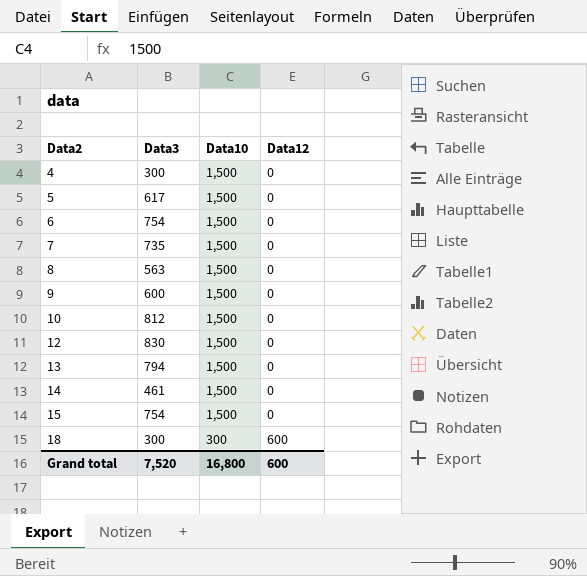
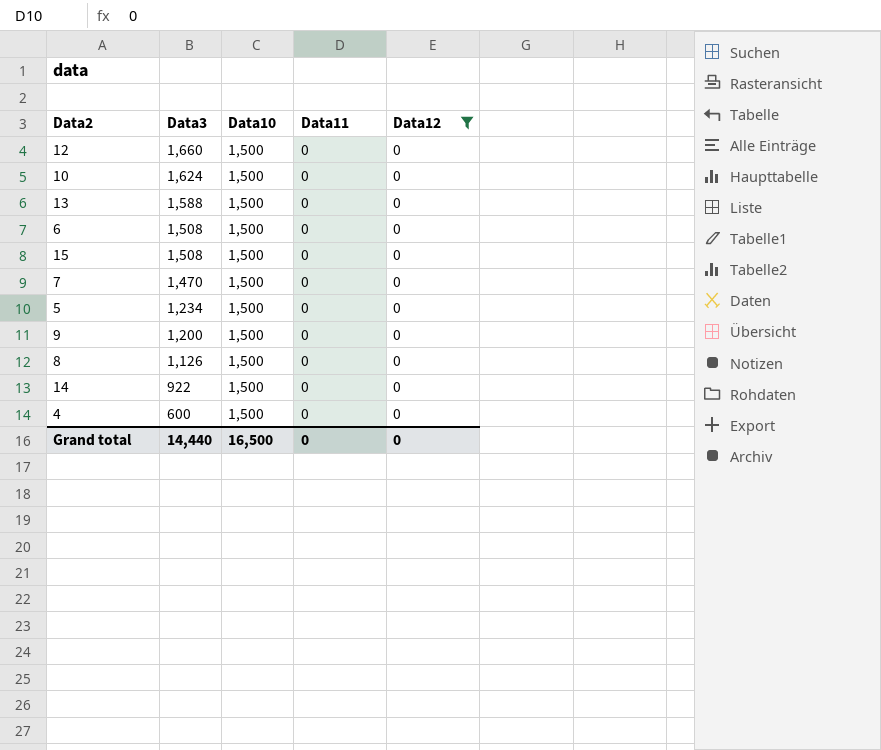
filter: none -> Data12 = 0
row order: Data2 ascending -> Data3 descending
column Data11 | position: none -> 4
12 | Data3: 830 -> 1,660
10 | Data3: 812 -> 1,624
13 | Data3: 794 -> 1,588
6 | Data3: 754 -> 1,508
15 | Data3: 754 -> 1,508
7 | Data3: 735 -> 1,470
5 | Data3: 617 -> 1,234
9 | Data3: 600 -> 1,200
8 | Data3: 563 -> 1,126
14 | Data3: 461 -> 922
4 | Data3: 300 -> 600
Grand total | Data3: 7,520 -> 14,440
Grand total | Data10: 16,800 -> 16,500
Grand total | Data12: 600 -> 0

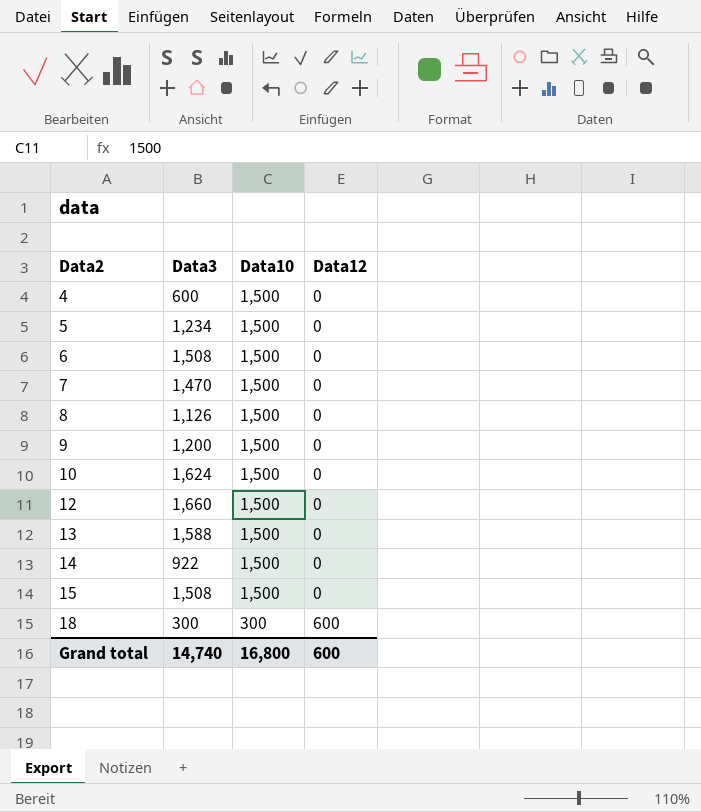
filter: Data12 = 0 -> none
row order: Data3 descending -> Data2 ascending
column Data11 | position: 4 -> none
Grand total | Data3: 14,440 -> 14,740
Grand total | Data10: 16,500 -> 16,800
Grand total | Data12: 0 -> 600

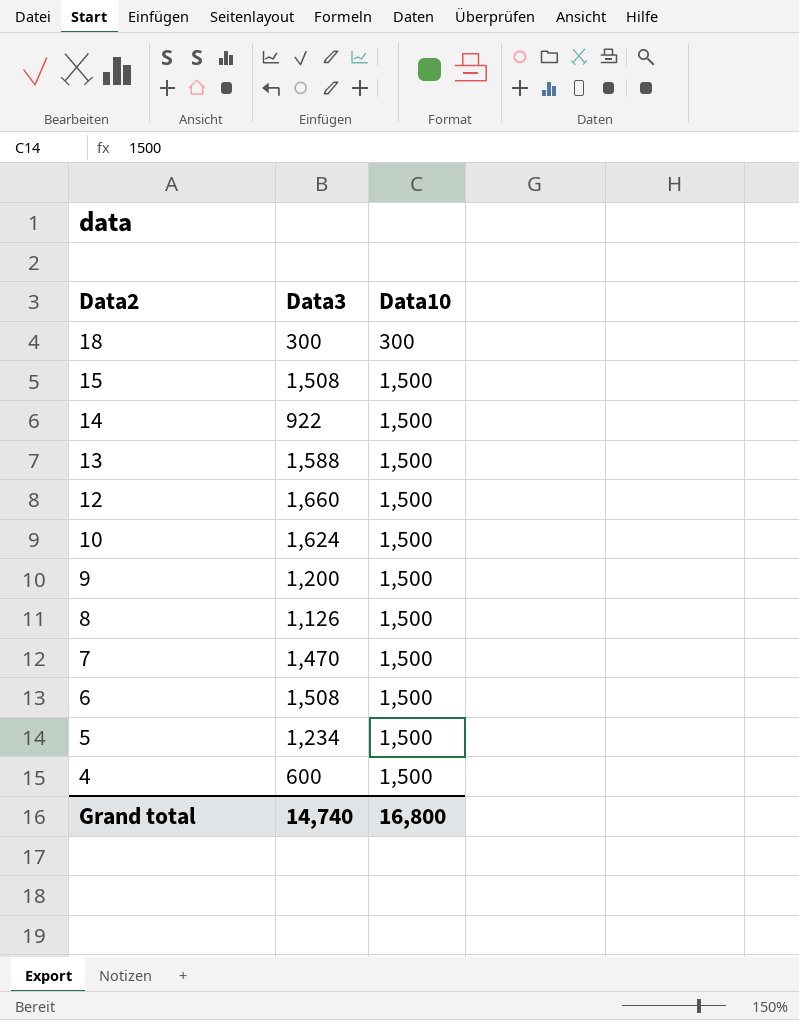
row order: Data2 ascending -> Data2 descending
column Data12 | position: 4 -> none

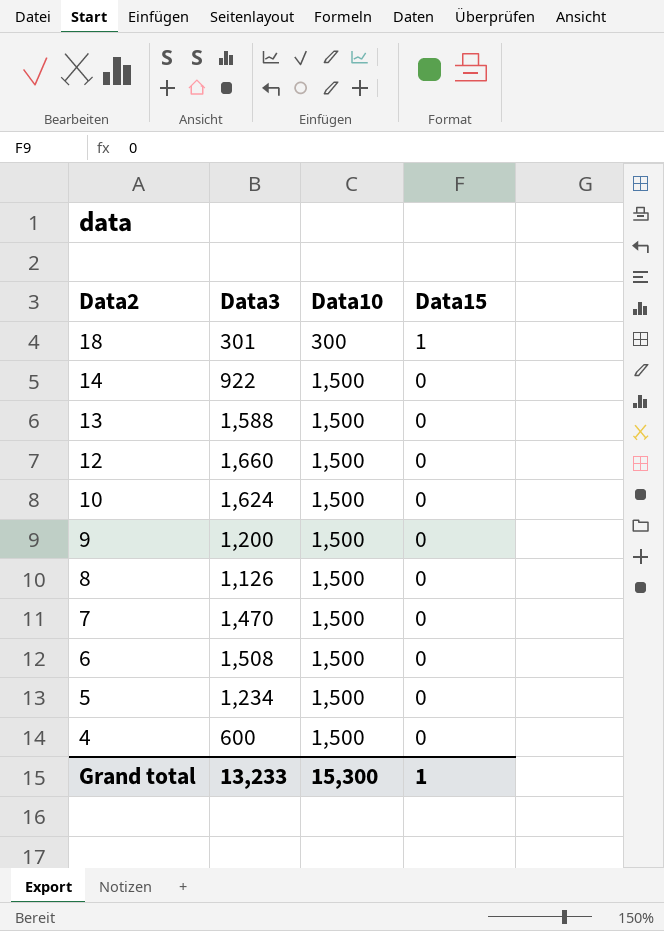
column Data15 | position: none -> 4
row 15: 1,508 | 1,500 -> none
18 | Data3: 300 -> 301
Grand total | Data3: 14,740 -> 13,233
Grand total | Data10: 16,800 -> 15,300

